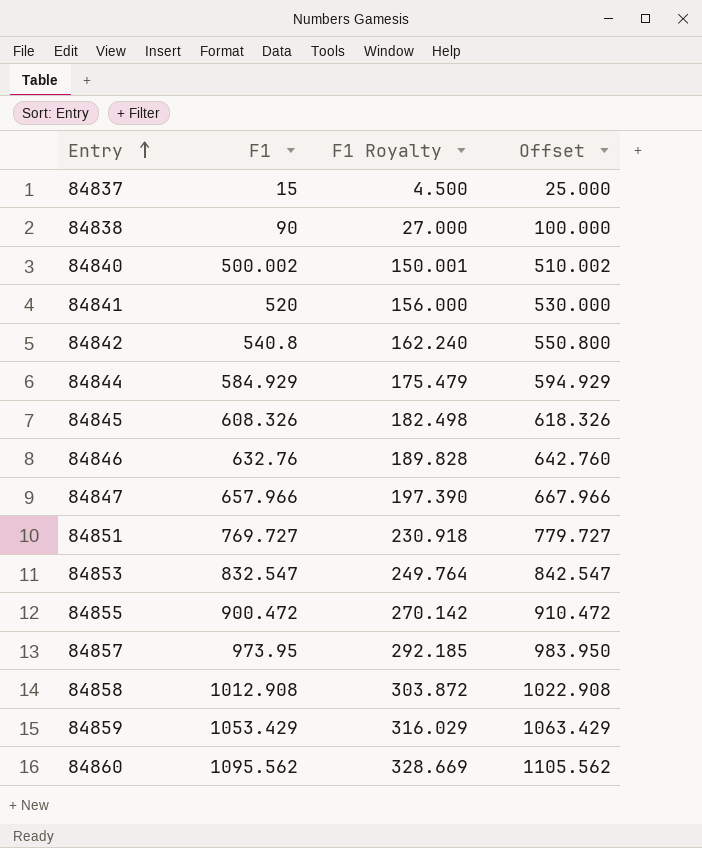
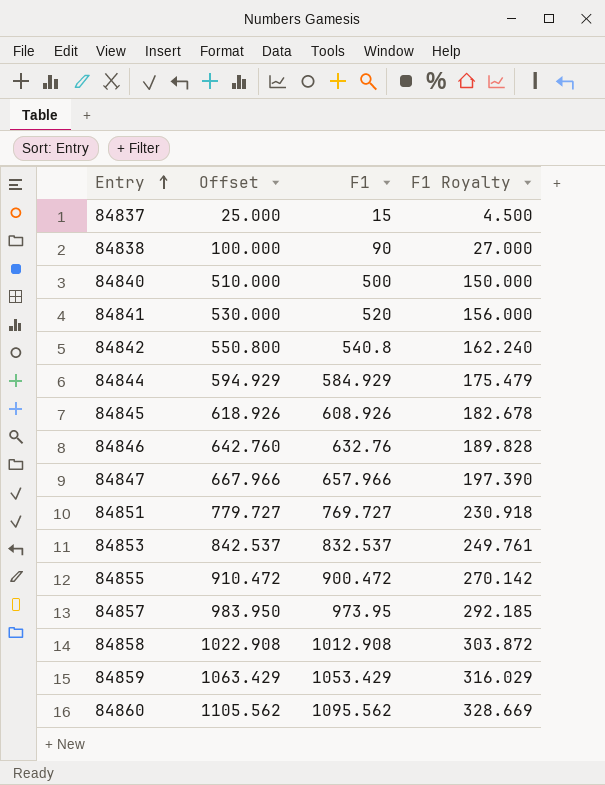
column Offset | position: 4 -> 2
84840 | Offset: 510.002 -> 510.000
84840 | F1: 500.002 -> 500
84840 | F1 Royalty: 150.001 -> 150.000
84845 | Offset: 618.326 -> 618.926
84845 | F1: 608.326 -> 608.926
84845 | F1 Royalty: 182.498 -> 182.678
84853 | Offset: 842.547 -> 842.537
84853 | F1: 832.547 -> 832.537
84853 | F1 Royalty: 249.764 -> 249.761

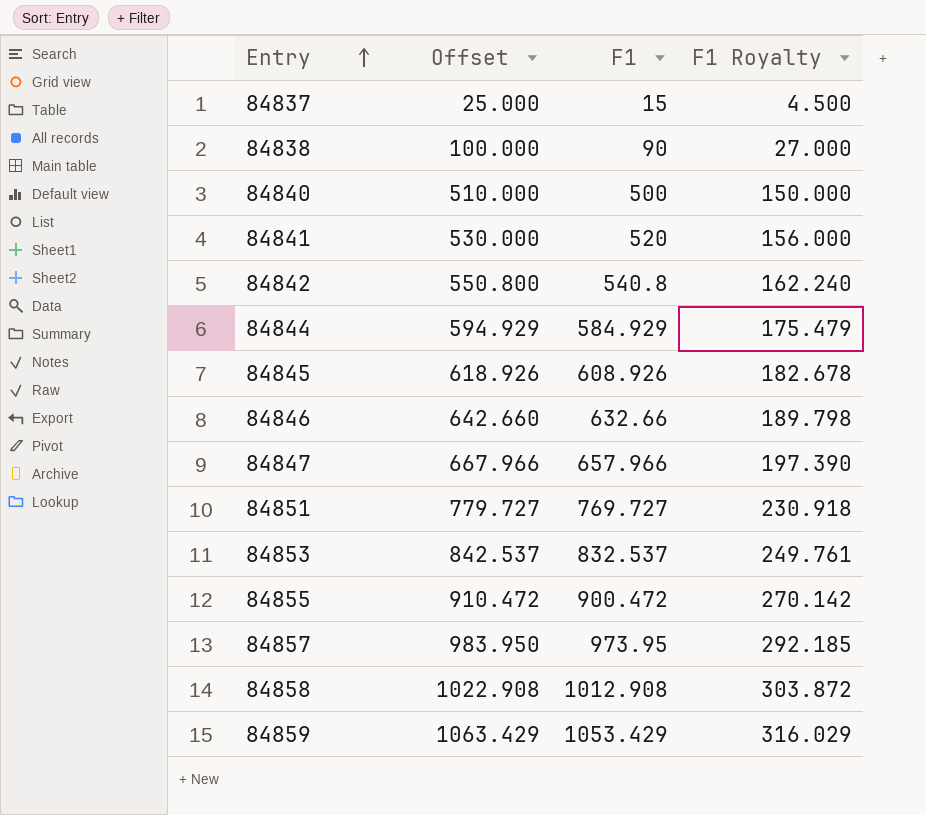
row 84860: 1105.562 | 1095.562 | 328.669 -> none
84846 | Offset: 642.760 -> 642.660
84846 | F1: 632.76 -> 632.66
84846 | F1 Royalty: 189.828 -> 189.798

